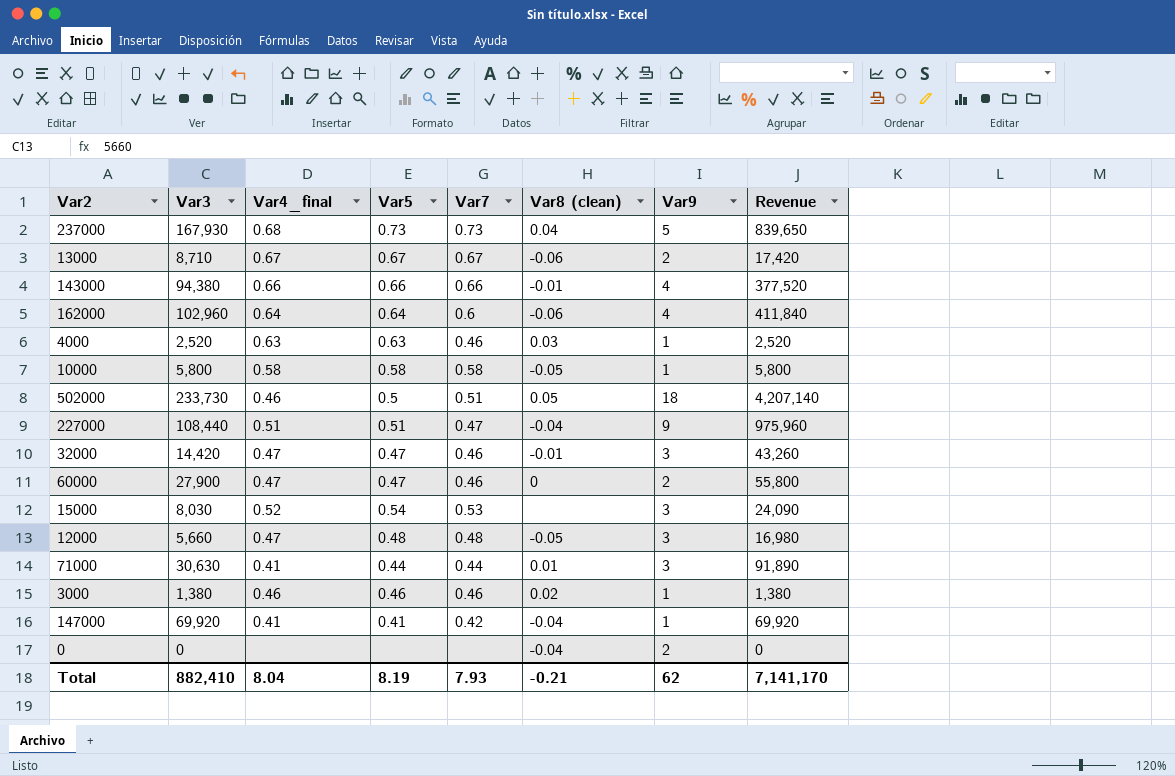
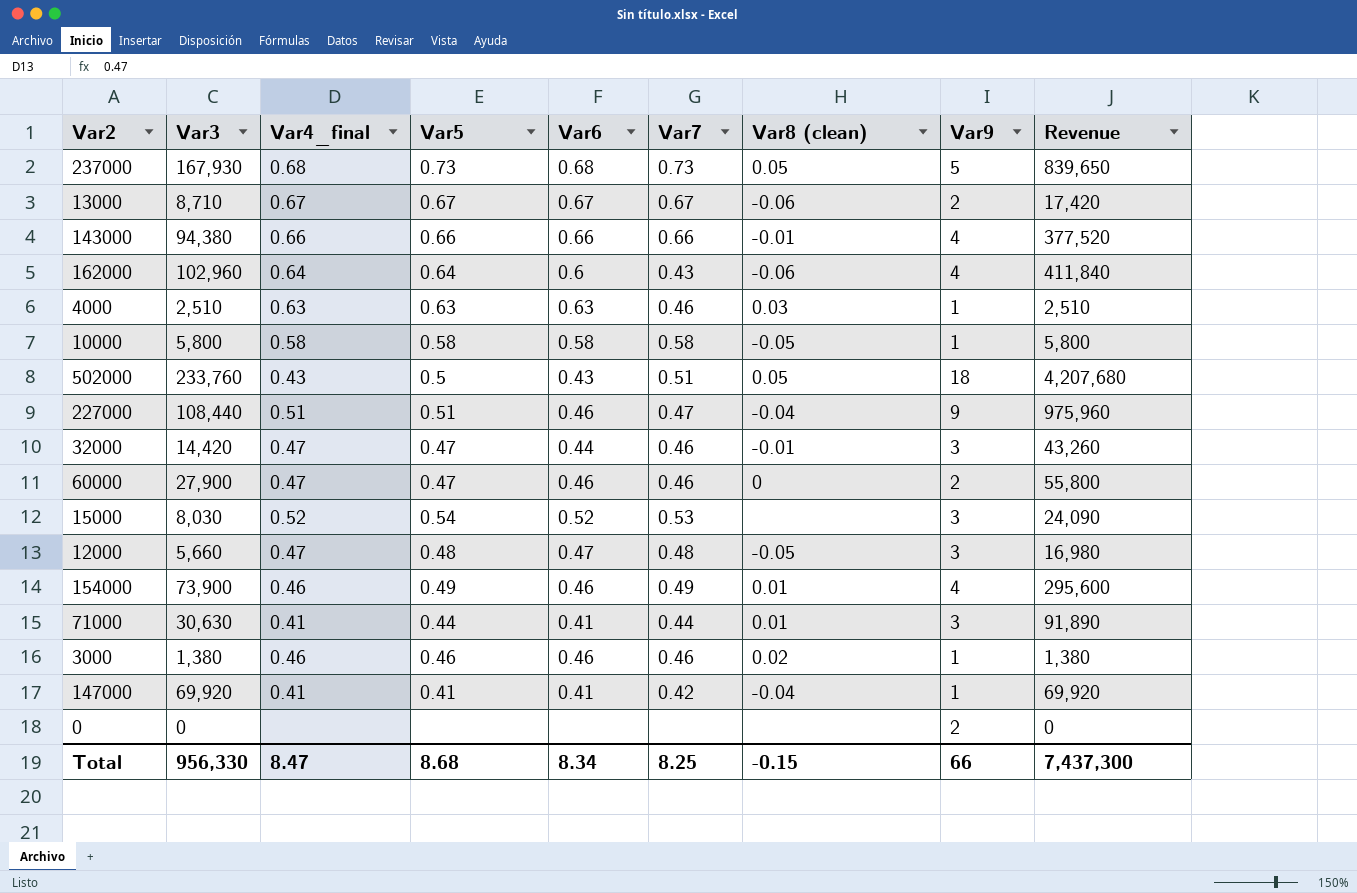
column Var6 | position: none -> 5
237000 | Var8 (clean): 0.04 -> 0.05
162000 | Var7: 0.6 -> 0.43
4000 | Var3: 2,520 -> 2,510
4000 | Revenue: 2,520 -> 2,510
502000 | Var3: 233,730 -> 233,760
502000 | Var4_final: 0.46 -> 0.43
502000 | Revenue: 4,207,140 -> 4,207,680
row 154000: none -> 73,900 | 0.46 | 0.49 | 0.46 | 0.49 | 0.01 | 4 | 295,600
0 | Var8 (clean): -0.04 -> none
Total | Var3: 882,410 -> 956,330
Total | Var4_final: 8.04 -> 8.47
Total | Var5: 8.19 -> 8.68
Total | Var7: 7.93 -> 8.25
Total | Var8 (clean): -0.21 -> -0.15
Total | Var9: 62 -> 66
Total | Revenue: 7,141,170 -> 7,437,300

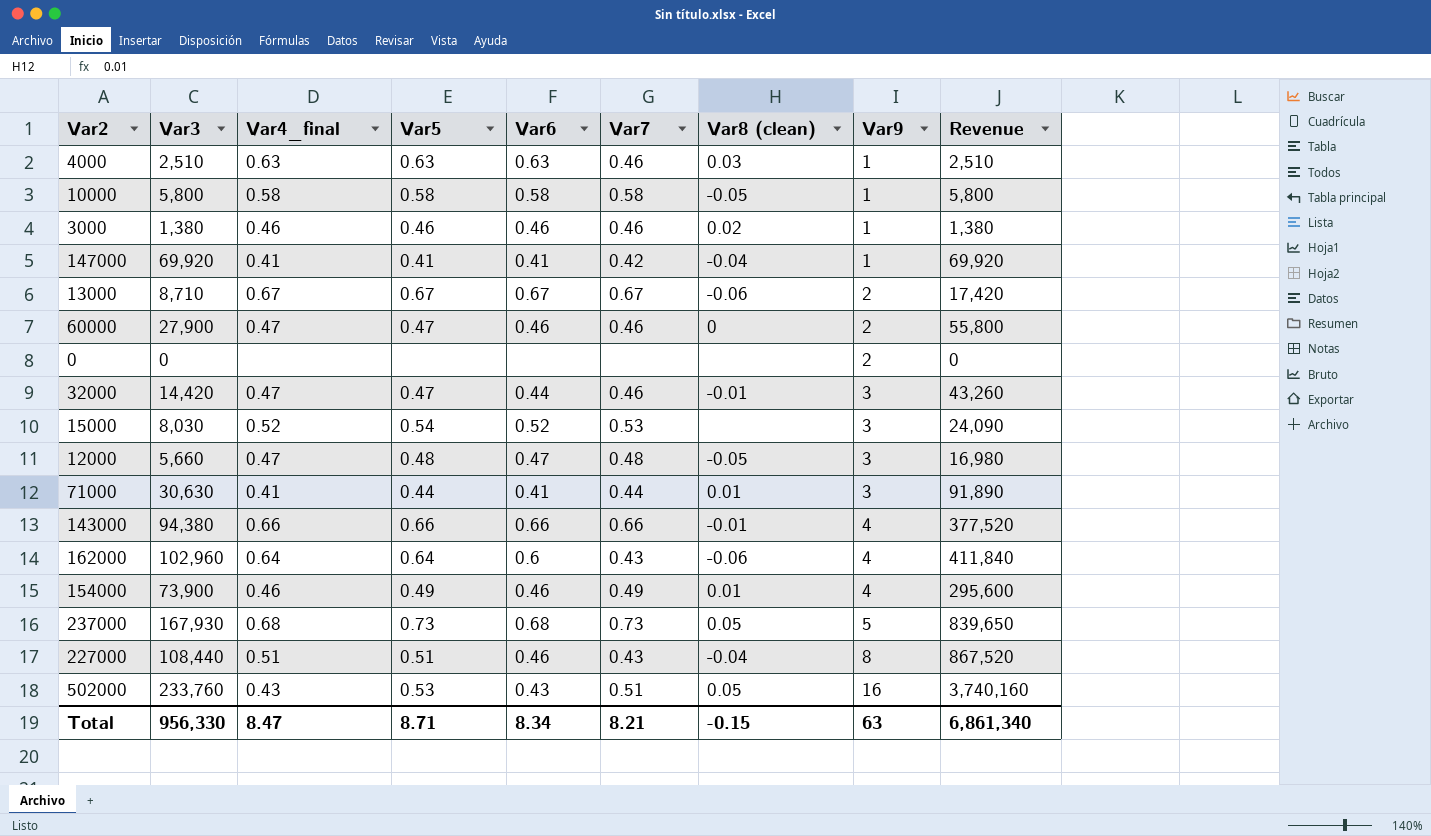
row order: none -> Var9 ascending
227000 | Var7: 0.47 -> 0.43
227000 | Var9: 9 -> 8
227000 | Revenue: 975,960 -> 867,520
502000 | Var5: 0.5 -> 0.53
502000 | Var9: 18 -> 16
502000 | Revenue: 4,207,680 -> 3,740,160
Total | Var5: 8.68 -> 8.71
Total | Var7: 8.25 -> 8.21
Total | Var9: 66 -> 63
Total | Revenue: 7,437,300 -> 6,861,340

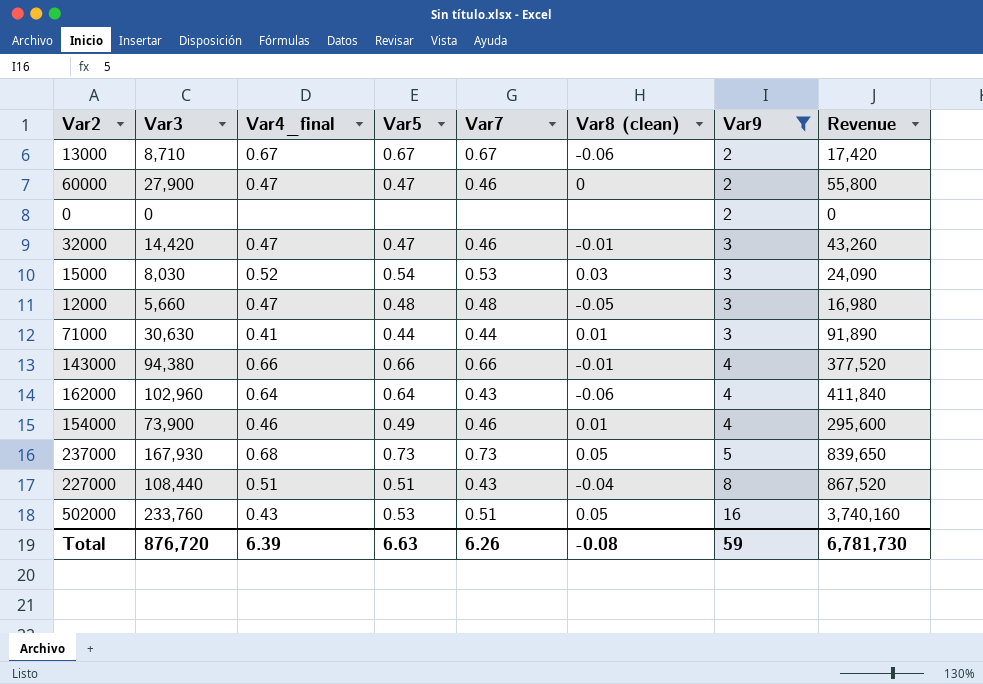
filter: none -> Var9 != 1
column Var6 | position: 5 -> none
15000 | Var8 (clean): none -> 0.03
154000 | Var7: 0.49 -> 0.46
Total | Var3: 956,330 -> 876,720
Total | Var4_final: 8.47 -> 6.39
Total | Var5: 8.71 -> 6.63
Total | Var7: 8.21 -> 6.26
Total | Var8 (clean): -0.15 -> -0.08
Total | Var9: 63 -> 59
Total | Revenue: 6,861,340 -> 6,781,730

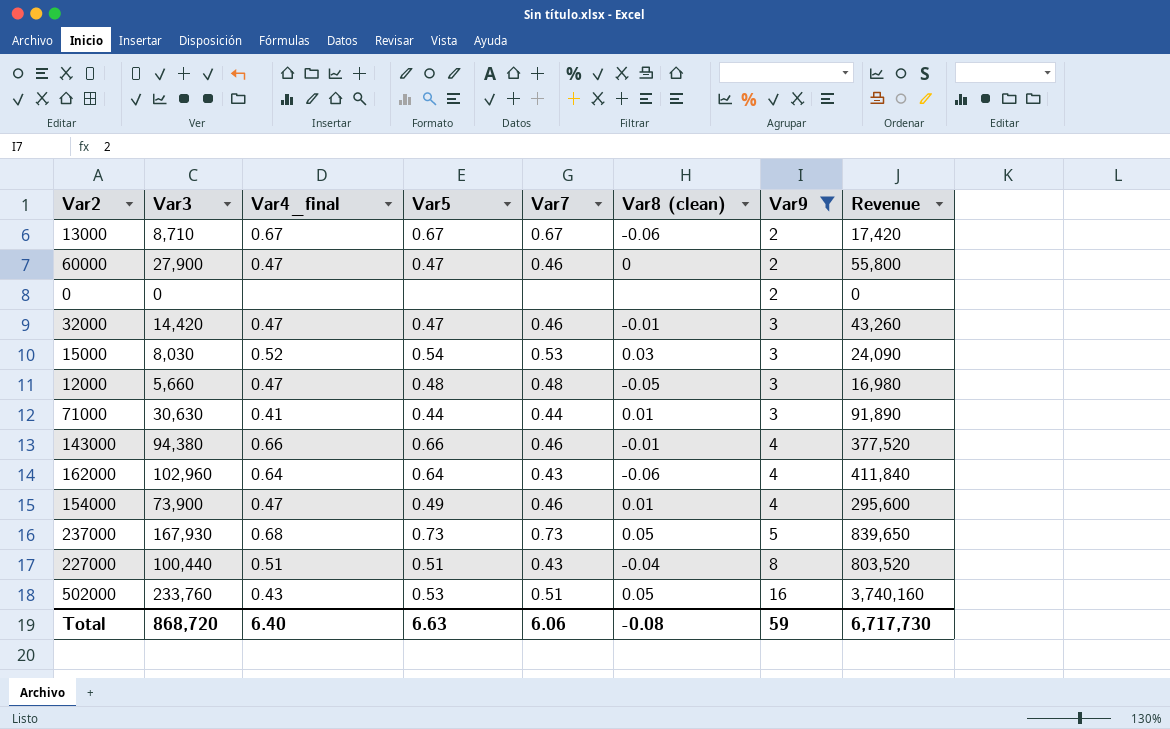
143000 | Var7: 0.66 -> 0.46
154000 | Var4_final: 0.46 -> 0.47
227000 | Var3: 108,440 -> 100,440
227000 | Revenue: 867,520 -> 803,520
Total | Var3: 876,720 -> 868,720
Total | Var4_final: 6.39 -> 6.40
Total | Var7: 6.26 -> 6.06
Total | Revenue: 6,781,730 -> 6,717,730

